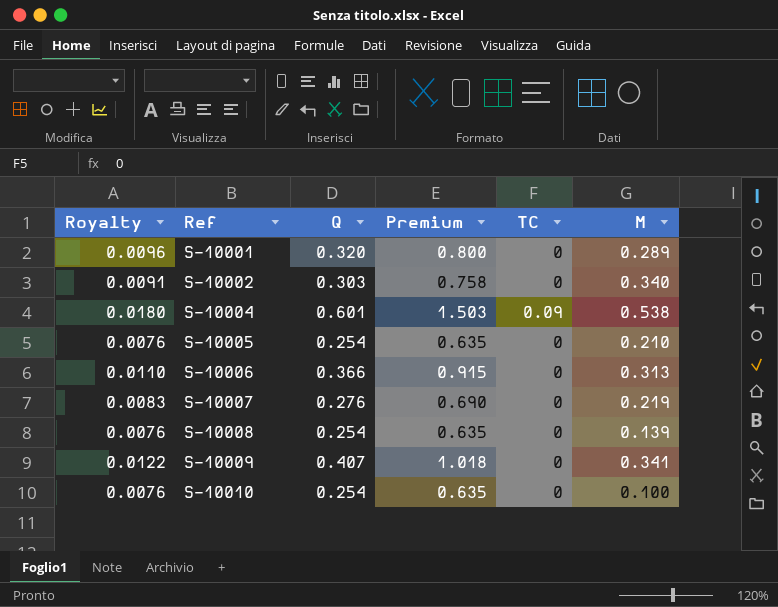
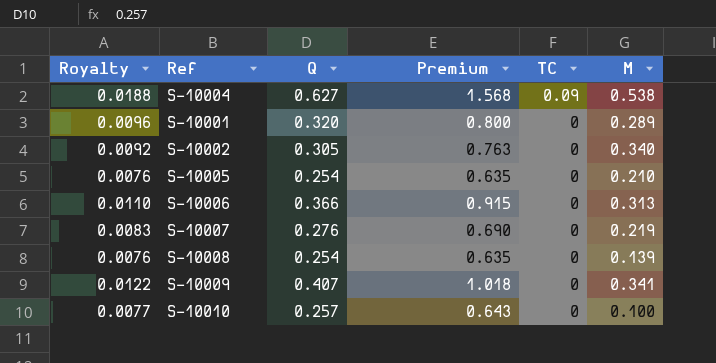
row order: Ref ascending -> TC descending
S-10004 | Royalty: 0.0180 -> 0.0188
S-10004 | Q: 0.601 -> 0.627
S-10004 | Premium: 1.503 -> 1.568
S-10002 | Royalty: 0.0091 -> 0.0092
S-10002 | Q: 0.303 -> 0.305
S-10002 | Premium: 0.758 -> 0.763
S-10010 | Royalty: 0.0076 -> 0.0077
S-10010 | Q: 0.254 -> 0.257
S-10010 | Premium: 0.635 -> 0.643

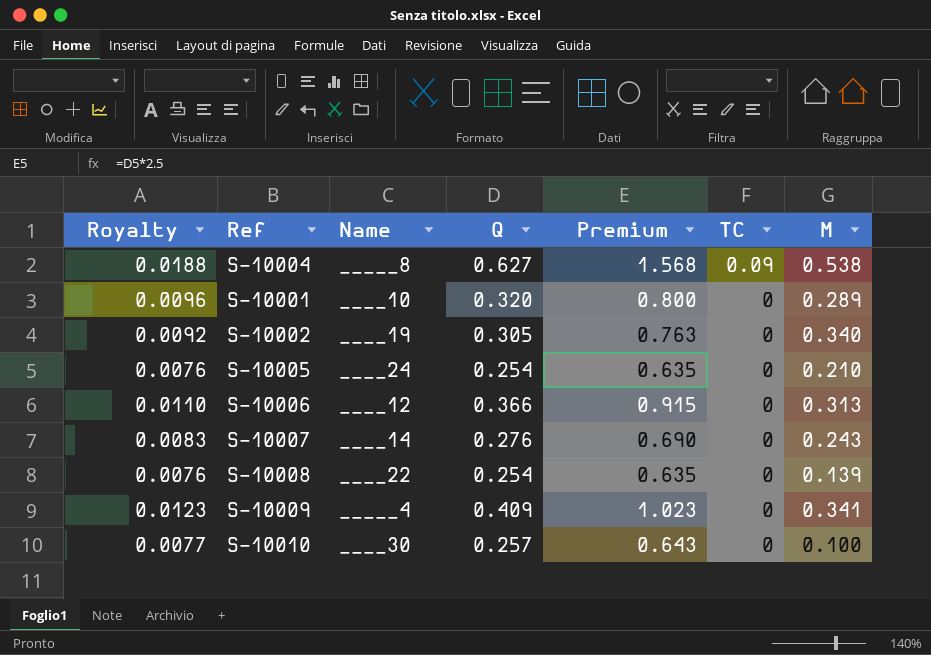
column Name | position: none -> 3
S-10007 | M: 0.219 -> 0.243
S-10009 | Royalty: 0.0122 -> 0.0123
S-10009 | Q: 0.407 -> 0.409
S-10009 | Premium: 1.018 -> 1.023

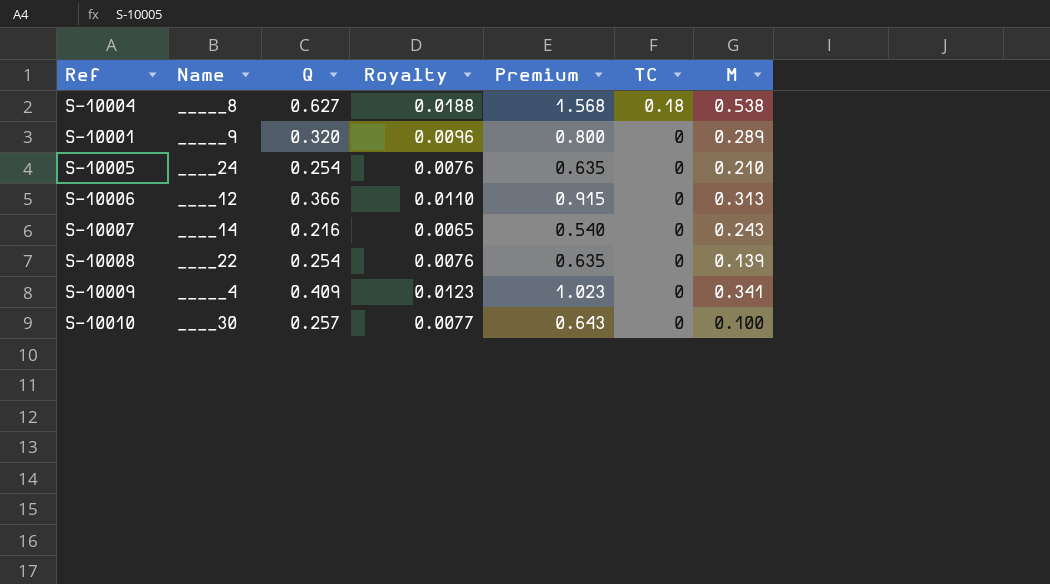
column Royalty | position: 1 -> 4
row S-10002: 0.0092 | ____19 | 0.305 | 0.763 | 0 | 0.340 -> none
S-10004 | TC: 0.09 -> 0.18
S-10001 | Name: ____10 -> _____9
S-10007 | Q: 0.276 -> 0.216
S-10007 | Royalty: 0.0083 -> 0.0065
S-10007 | Premium: 0.690 -> 0.540

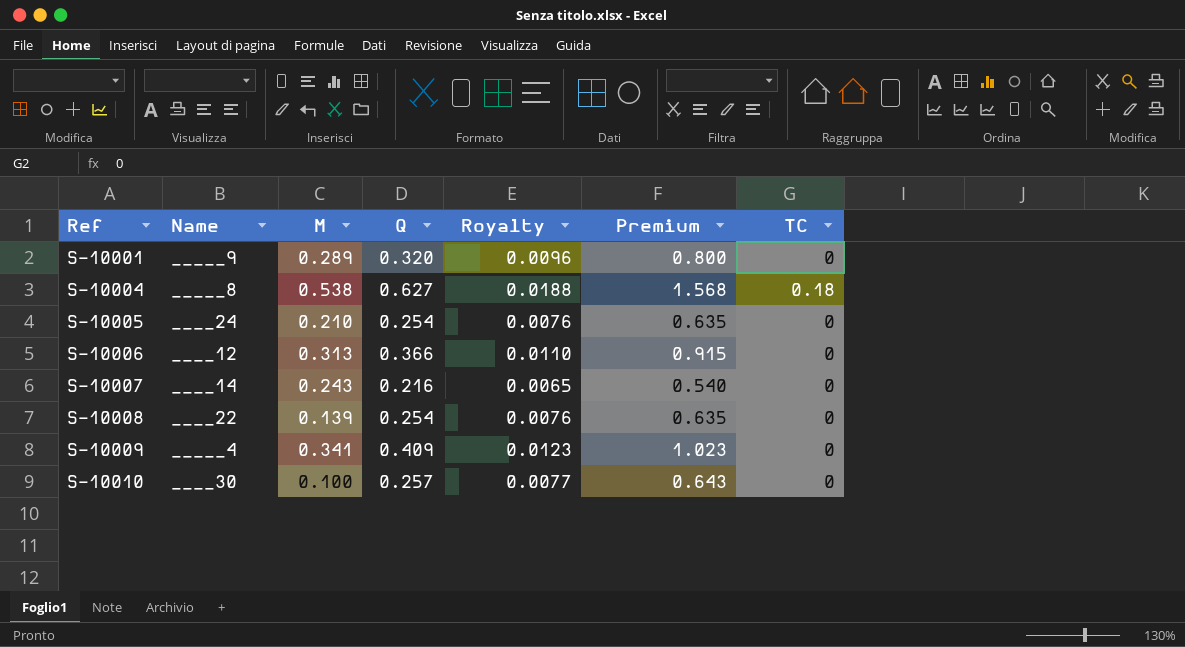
row order: TC descending -> Ref ascending
column M | position: 7 -> 3

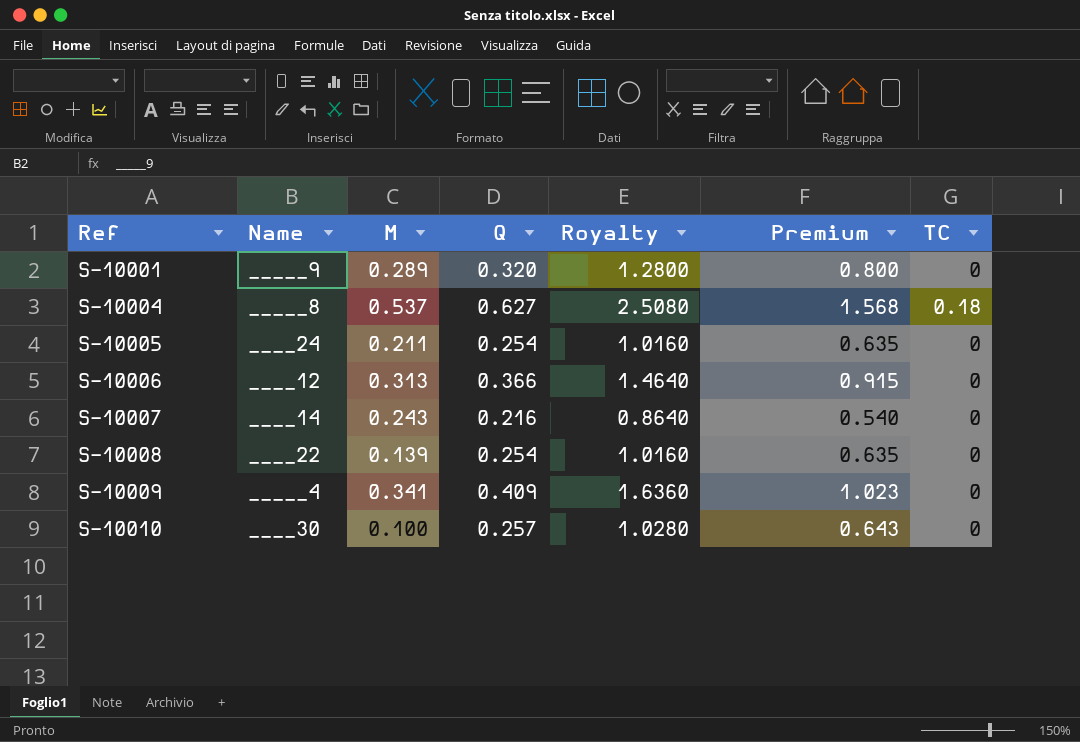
column Royalty | formula: [Q] * 0.03 -> [Q] * 4
S-10004 | M: 0.538 -> 0.537
S-10005 | M: 0.210 -> 0.211

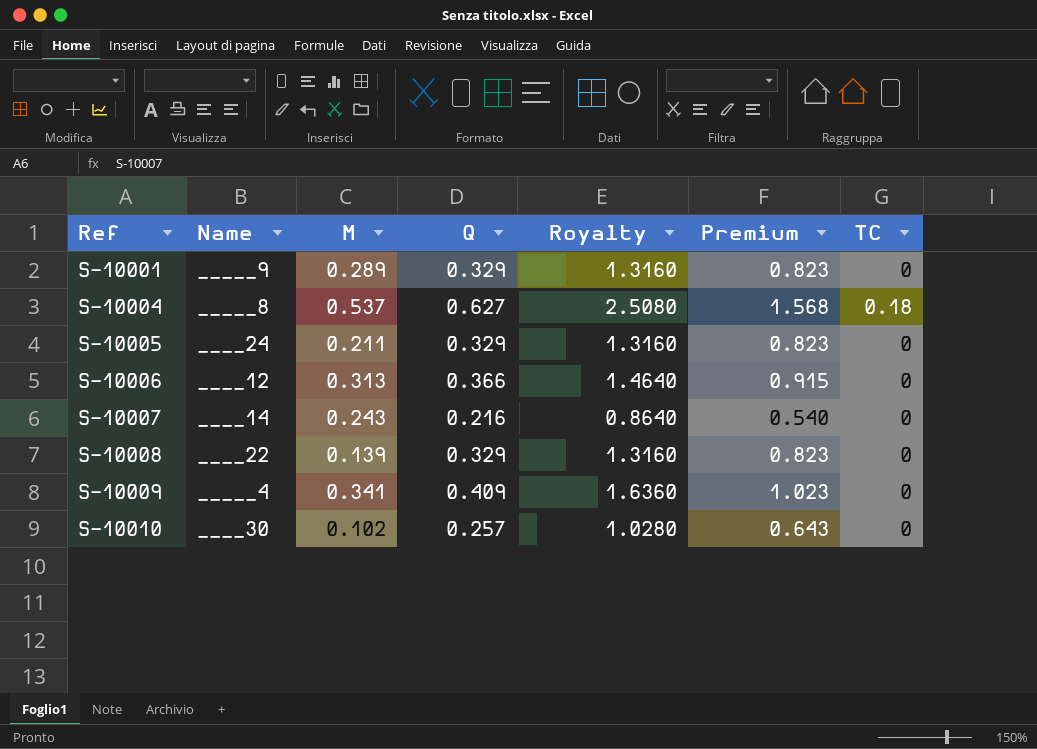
S-10001 | Q: 0.320 -> 0.329
S-10001 | Royalty: 1.2800 -> 1.3160
S-10001 | Premium: 0.800 -> 0.823
S-10005 | Q: 0.254 -> 0.329
S-10005 | Royalty: 1.0160 -> 1.3160
S-10005 | Premium: 0.635 -> 0.823
S-10008 | Q: 0.254 -> 0.329
S-10008 | Royalty: 1.0160 -> 1.3160
S-10008 | Premium: 0.635 -> 0.823
S-10010 | M: 0.100 -> 0.102

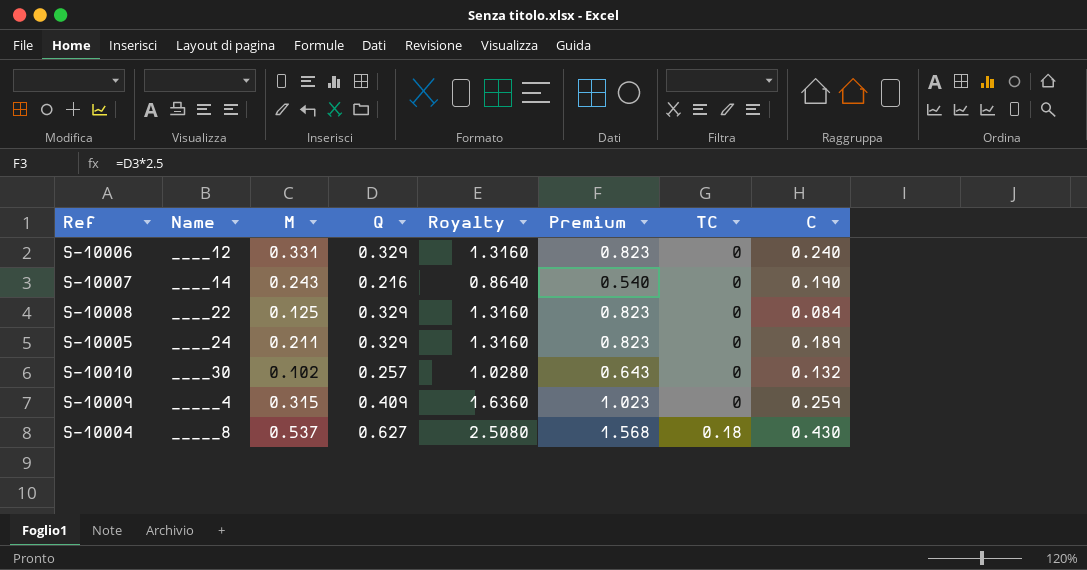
row order: Ref ascending -> Name ascending
column C | position: none -> 8
row S-10001: _____9 | 0.289 | 0.329 | 1.3160 | 0.823 | 0 -> none
S-10006 | M: 0.313 -> 0.331
S-10006 | Q: 0.366 -> 0.329
S-10006 | Royalty: 1.4640 -> 1.3160
S-10006 | Premium: 0.915 -> 0.823
S-10008 | M: 0.139 -> 0.125
S-10009 | M: 0.341 -> 0.315

